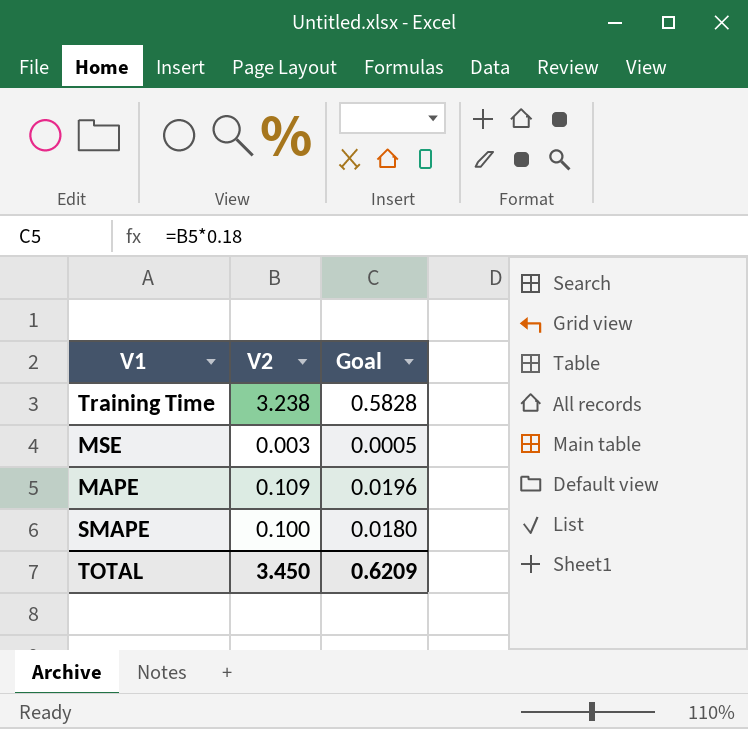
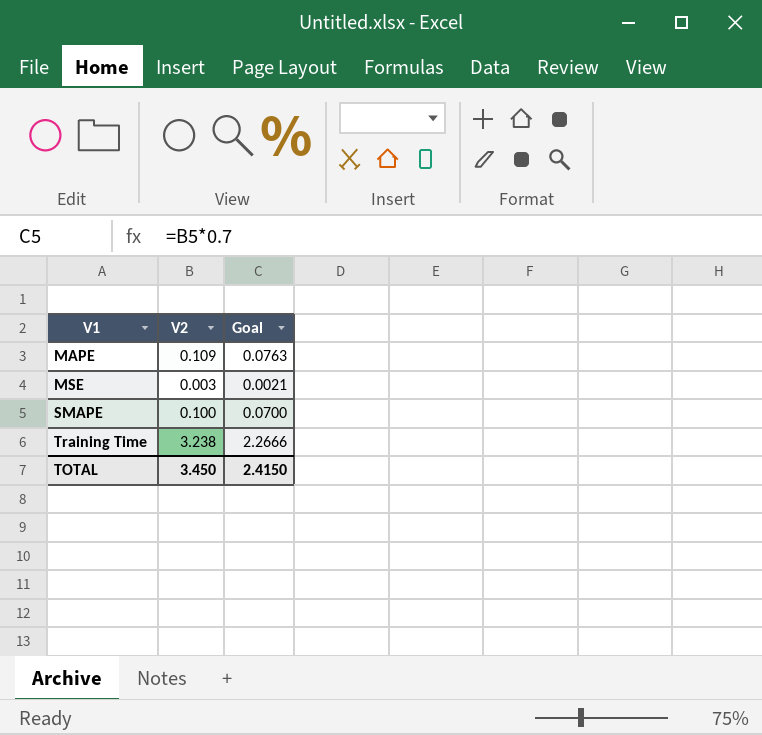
row order: none -> V1 ascending
column Goal | formula: [V2] * 0.18 -> [V2] * 0.7
TOTAL | Goal: 0.6209 -> 2.4150

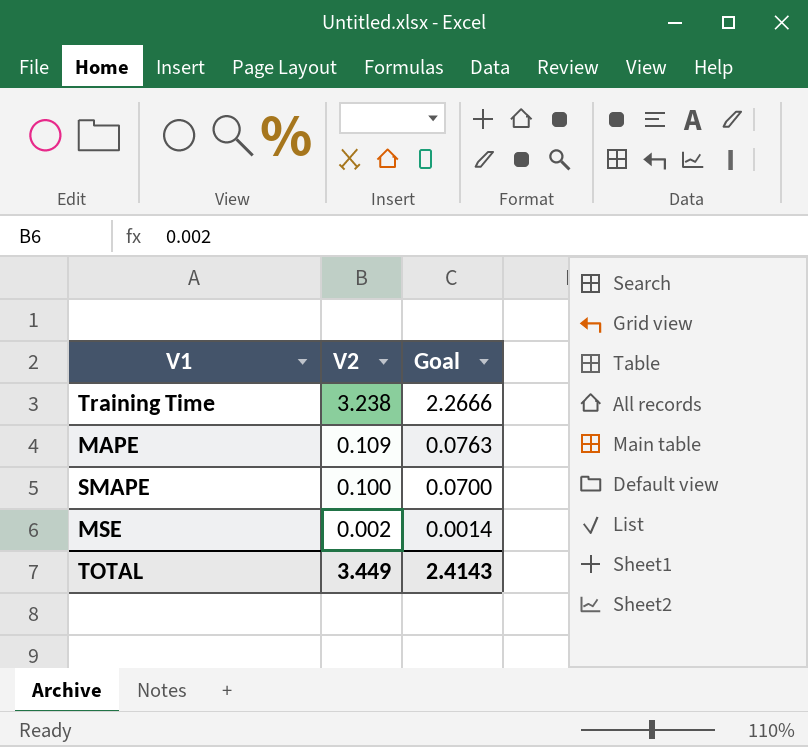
row order: V1 ascending -> V2 descending
MSE | V2: 0.003 -> 0.002
MSE | Goal: 0.0021 -> 0.0014
TOTAL | V2: 3.450 -> 3.449
TOTAL | Goal: 2.4150 -> 2.4143

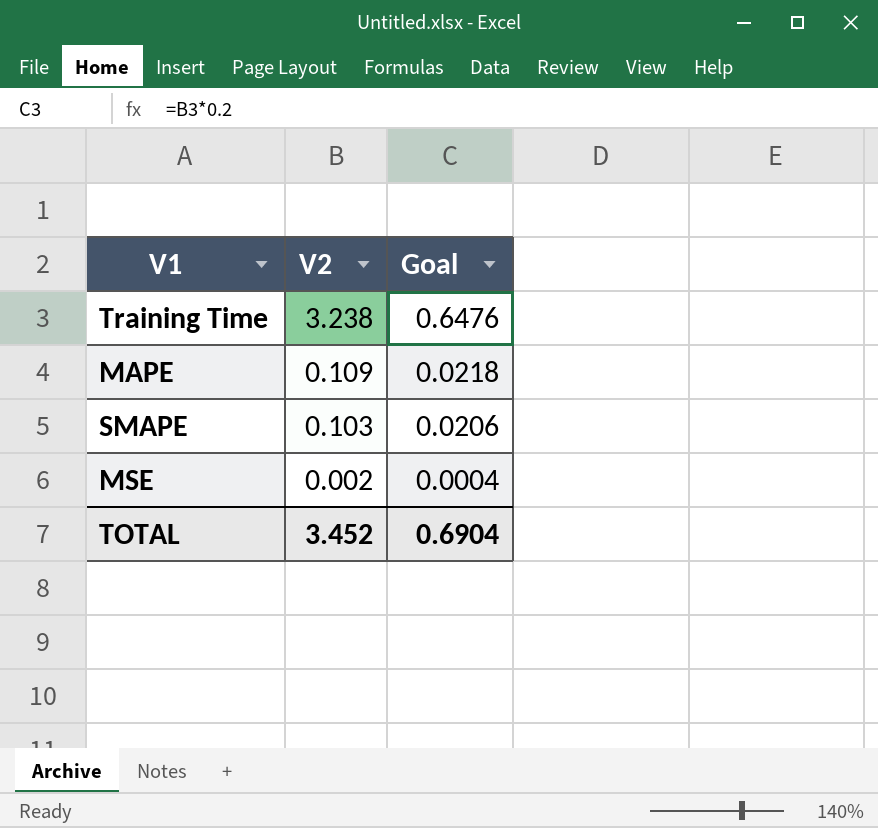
column Goal | formula: [V2] * 0.7 -> [V2] * 0.2
SMAPE | V2: 0.100 -> 0.103
TOTAL | V2: 3.449 -> 3.452
TOTAL | Goal: 2.4143 -> 0.6904

